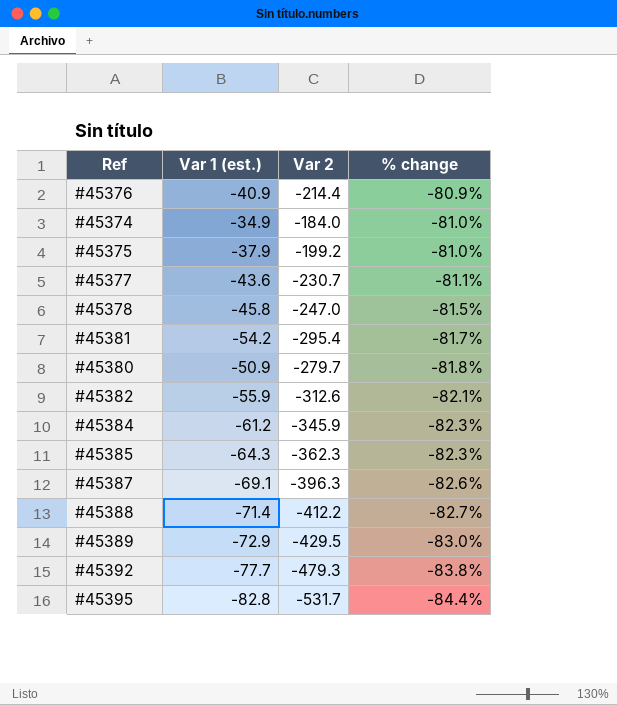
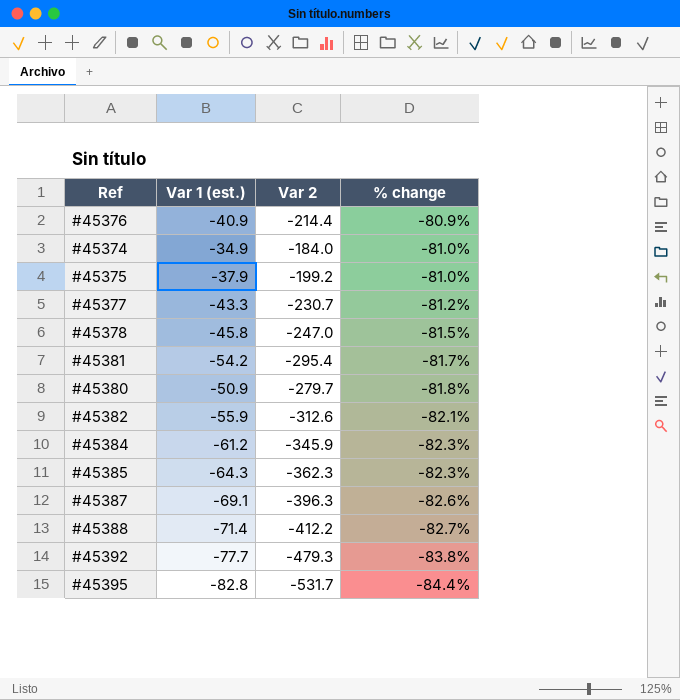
row #45389: -72.9 | -429.5 | -83.0% -> none
#45377 | Var 1 (est.): -43.6 -> -43.3
#45377 | % change: -81.1% -> -81.2%

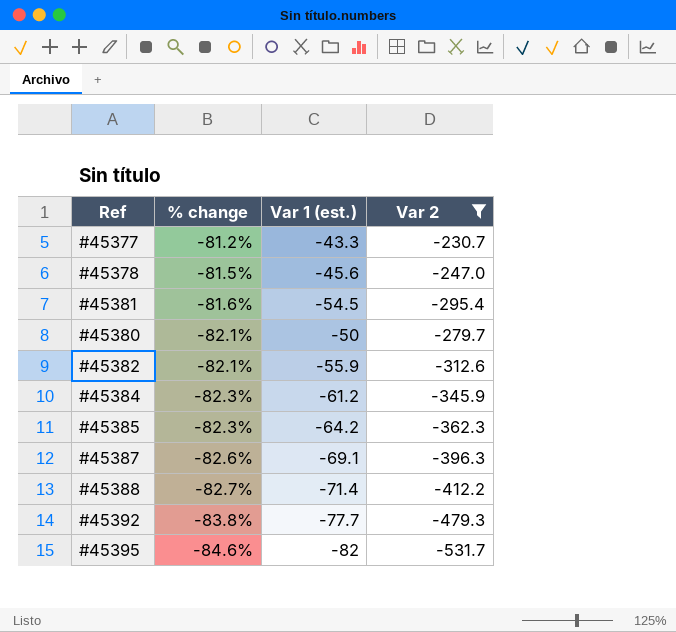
filter: none -> Var 2 <= -230.7
column % change | position: 4 -> 2
#45378 | Var 1 (est.): -45.8 -> -45.6
#45381 | % change: -81.7% -> -81.6%
#45381 | Var 1 (est.): -54.2 -> -54.5
#45380 | % change: -81.8% -> -82.1%
#45380 | Var 1 (est.): -50.9 -> -50
#45385 | Var 1 (est.): -64.3 -> -64.2
#45395 | % change: -84.4% -> -84.6%
#45395 | Var 1 (est.): -82.8 -> -82

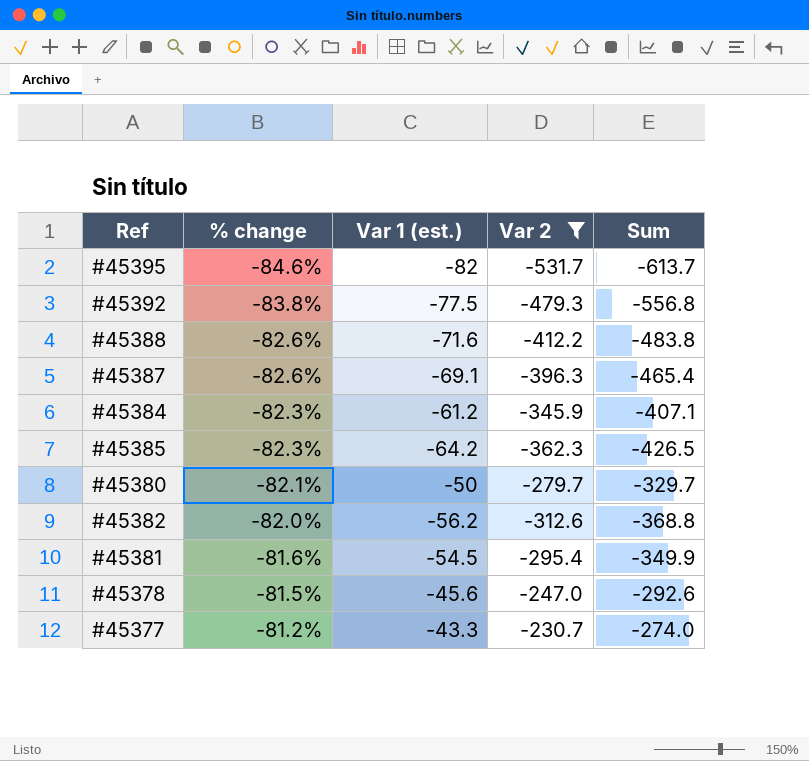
row order: % change descending -> % change ascending
column Sum | formula: none -> [Var 1 (est.)] + [Var 2]
#45392 | Var 1 (est.): -77.7 -> -77.5
#45388 | % change: -82.7% -> -82.6%
#45388 | Var 1 (est.): -71.4 -> -71.6
#45382 | % change: -82.1% -> -82.0%
#45382 | Var 1 (est.): -55.9 -> -56.2

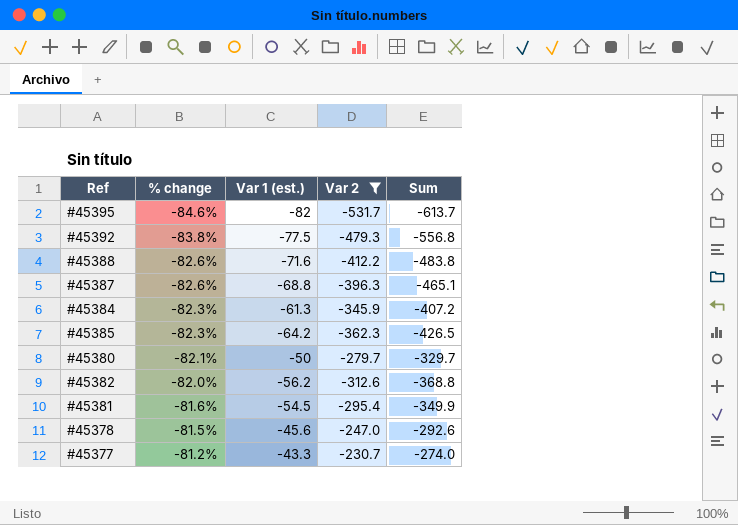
#45387 | Var 1 (est.): -69.1 -> -68.8
#45387 | Sum: -465.4 -> -465.1
#45384 | Var 1 (est.): -61.2 -> -61.3
#45384 | Sum: -407.1 -> -407.2

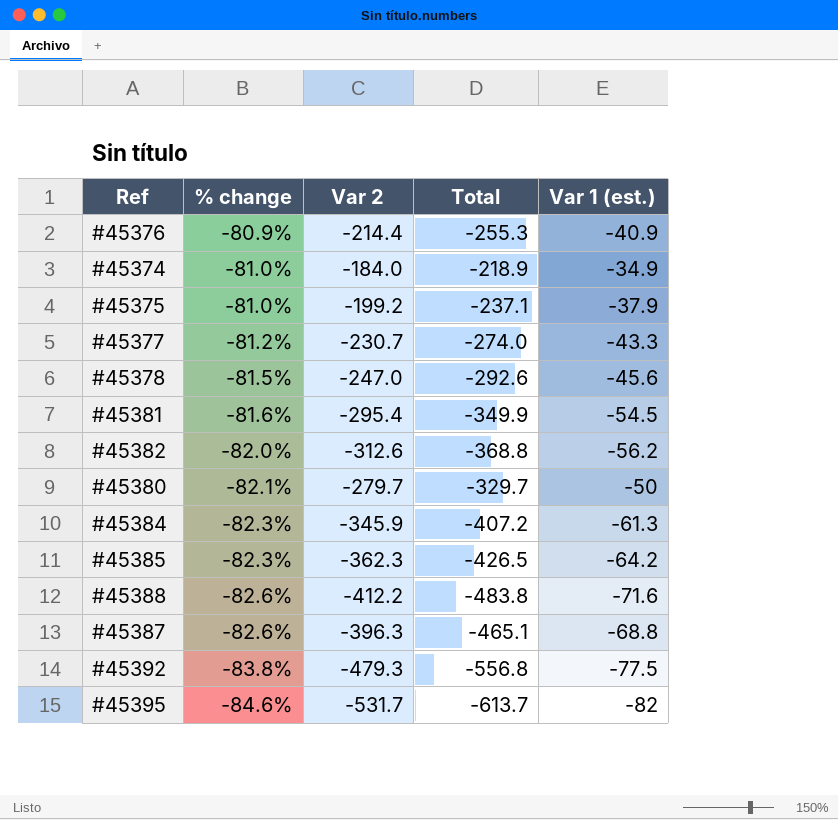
filter: Var 2 <= -230.7 -> none
row order: % change ascending -> % change descending
column name: Sum -> Total
column Var 1 (est.) | position: 3 -> 5

